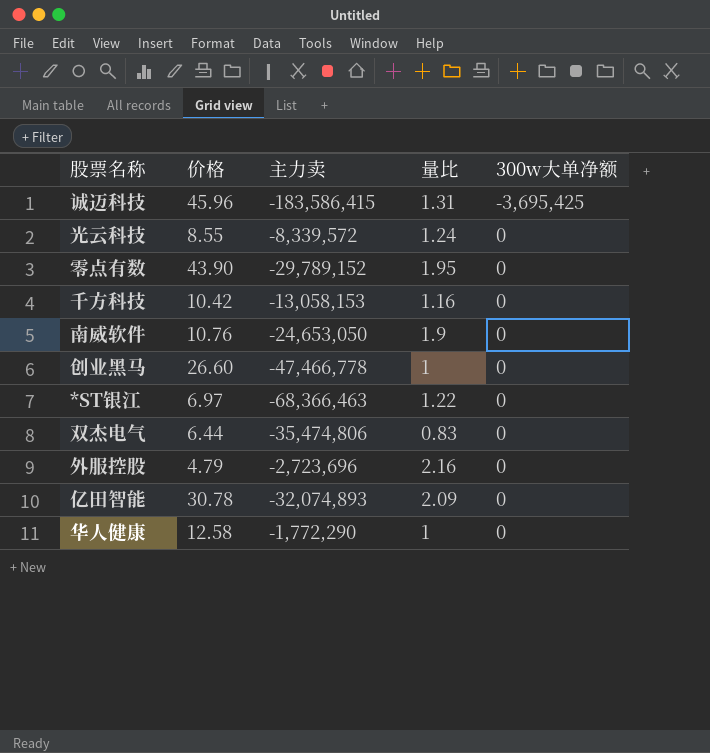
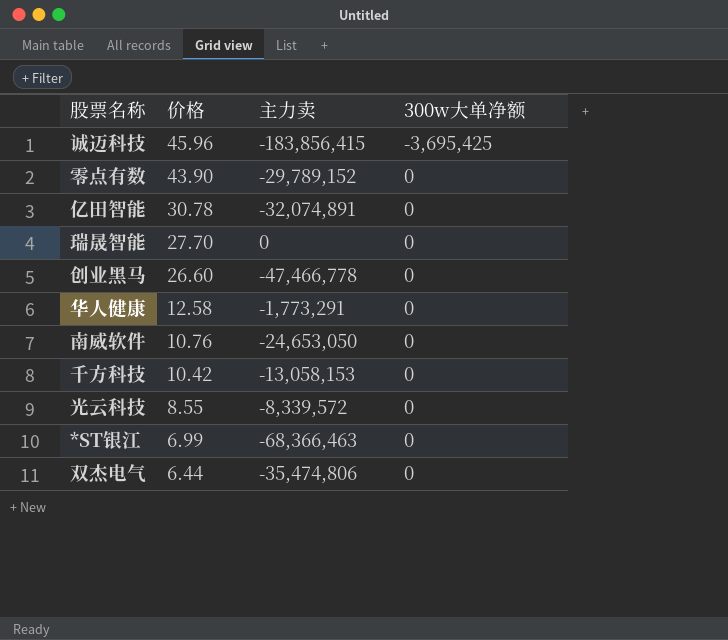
row order: 300w大单净额 ascending -> 价格 descending
column 量比 | position: 4 -> none
row 外服控股: 4.79 | -2,723,696 | 2.16 | 0 -> none
诚迈科技 | 主力卖: -183,586,415 -> -183,856,415
亿田智能 | 主力卖: -32,074,893 -> -32,074,891
row 瑞晟智能: none -> 27.70 | 0 | 0
华人健康 | 主力卖: -1,772,290 -> -1,773,291
*ST银江 | 价格: 6.97 -> 6.99

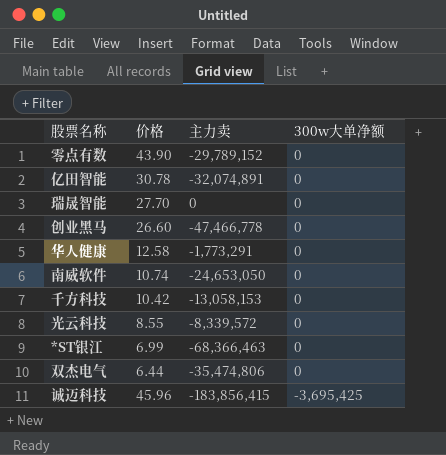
row order: 价格 descending -> 300w大单净额 descending
南威软件 | 价格: 10.76 -> 10.74

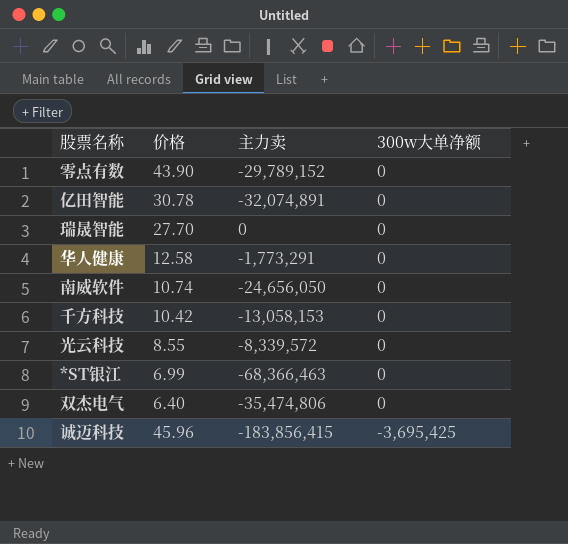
row 创业黑马: 26.60 | -47,466,778 | 0 -> none
南威软件 | 主力卖: -24,653,050 -> -24,656,050
双杰电气 | 价格: 6.44 -> 6.40

